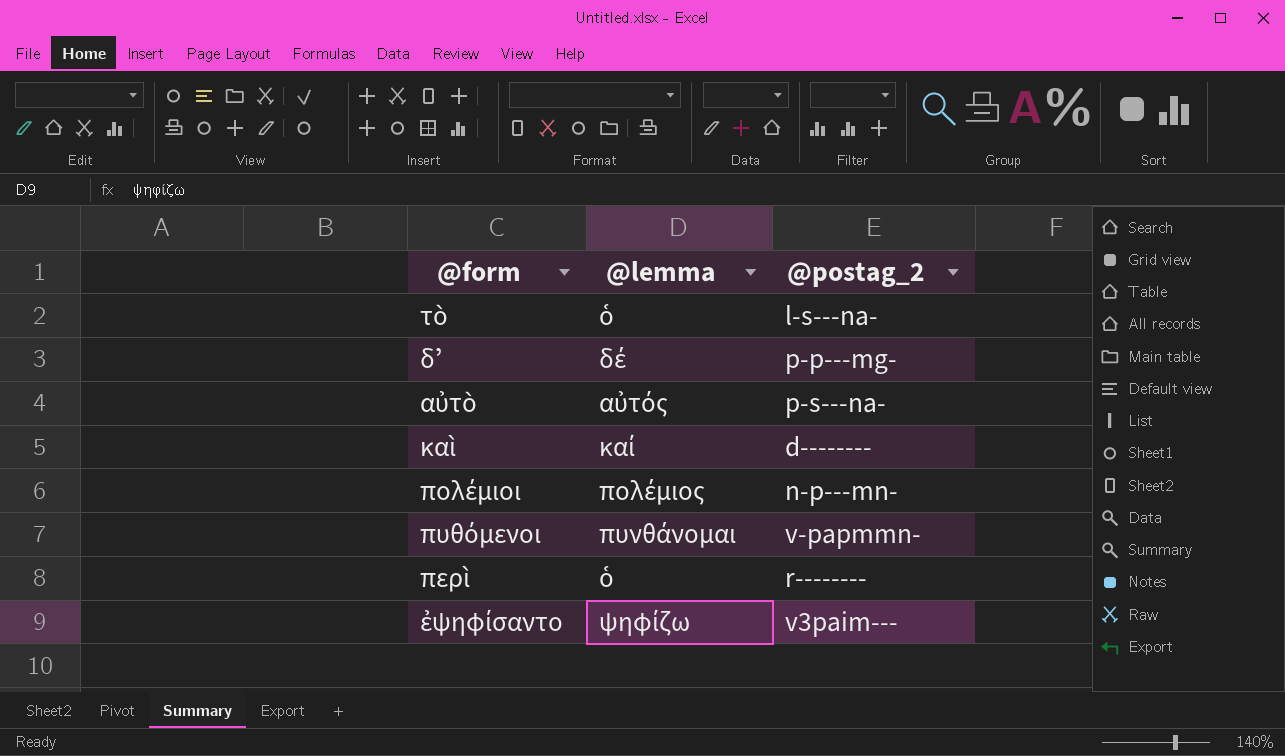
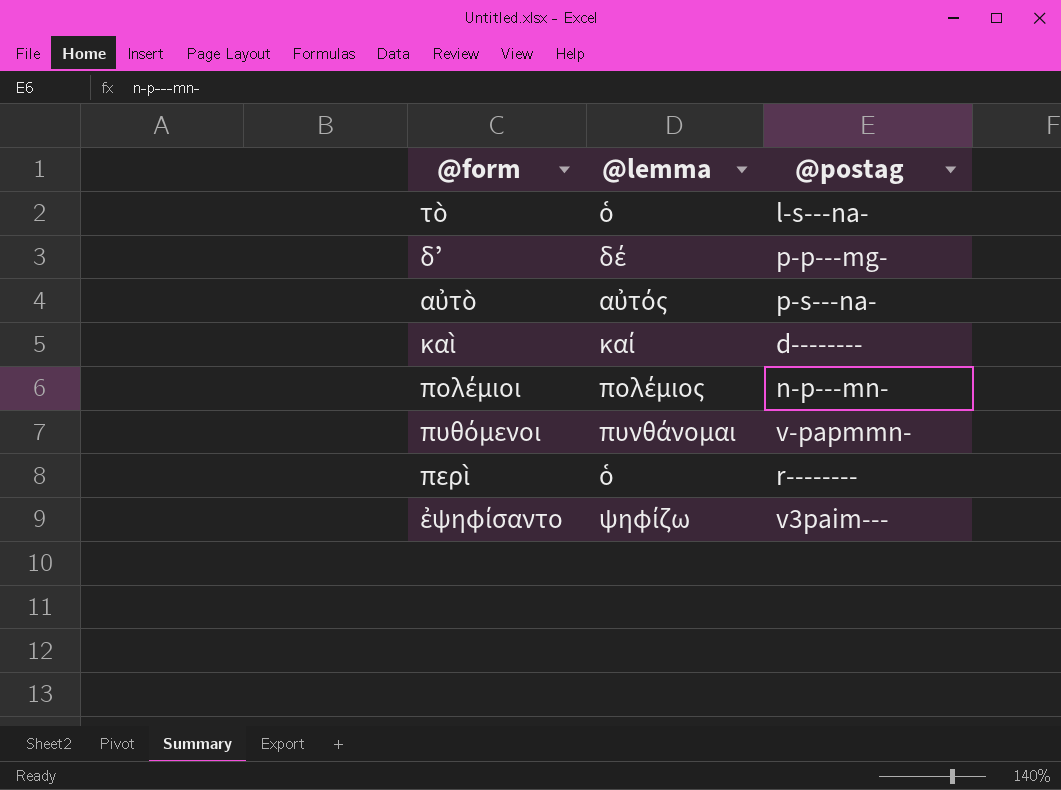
column name: @postag_2 -> @postag

